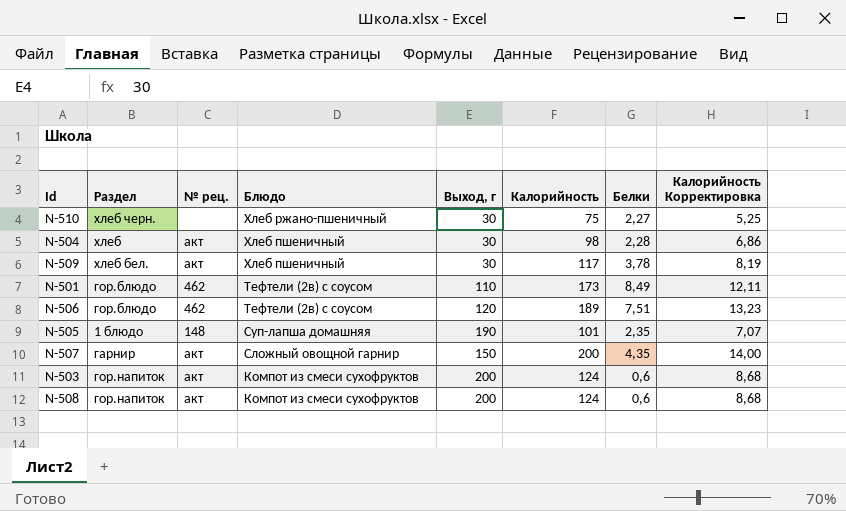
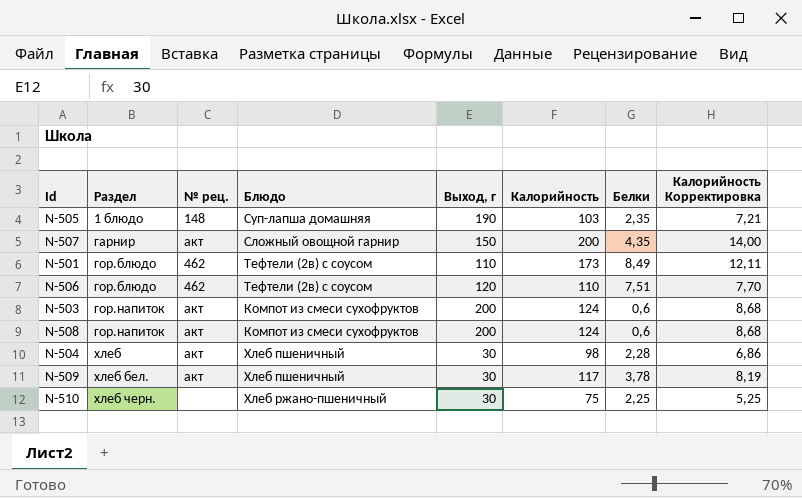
row order: Блюдо descending -> Раздел ascending
N-505 | Калорийность: 101 -> 103
N-505 | Калорийность Корректировка: 7,07 -> 7,21
N-506 | Калорийность: 189 -> 110
N-506 | Калорийность Корректировка: 13,23 -> 7,70
N-510 | Белки: 2,27 -> 2,25

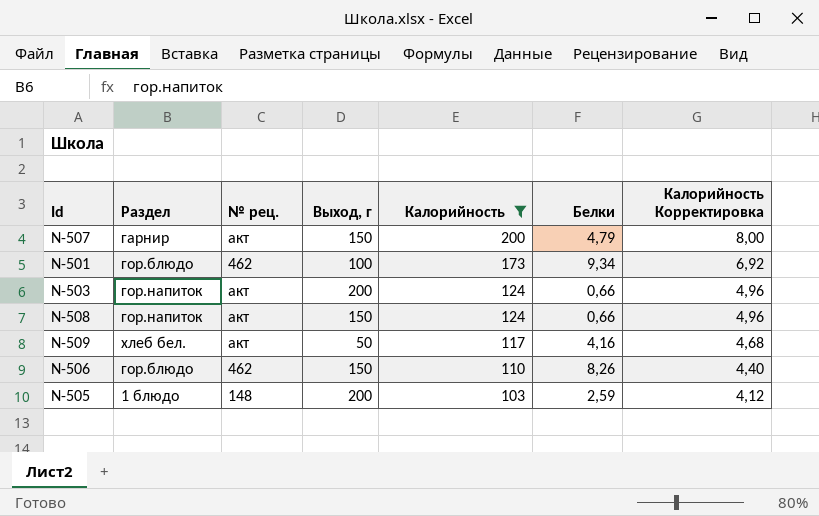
filter: none -> Калорийность >= 103
row order: Раздел ascending -> Калорийность descending
column Блюдо | position: 4 -> none
column Калорийность Корректировка | formula: [Калорийность] * 0,07 -> [Калорийность] * 0,04
N-507 | Белки: 4,35 -> 4,79
N-501 | Выход, г: 110 -> 100
N-501 | Белки: 8,49 -> 9,34
N-503 | Белки: 0,6 -> 0,66
N-508 | Выход, г: 200 -> 150
N-508 | Белки: 0,6 -> 0,66
N-509 | Выход, г: 30 -> 50
N-509 | Белки: 3,78 -> 4,16
N-506 | Выход, г: 120 -> 150
N-506 | Белки: 7,51 -> 8,26
N-505 | Выход, г: 190 -> 200
N-505 | Белки: 2,35 -> 2,59

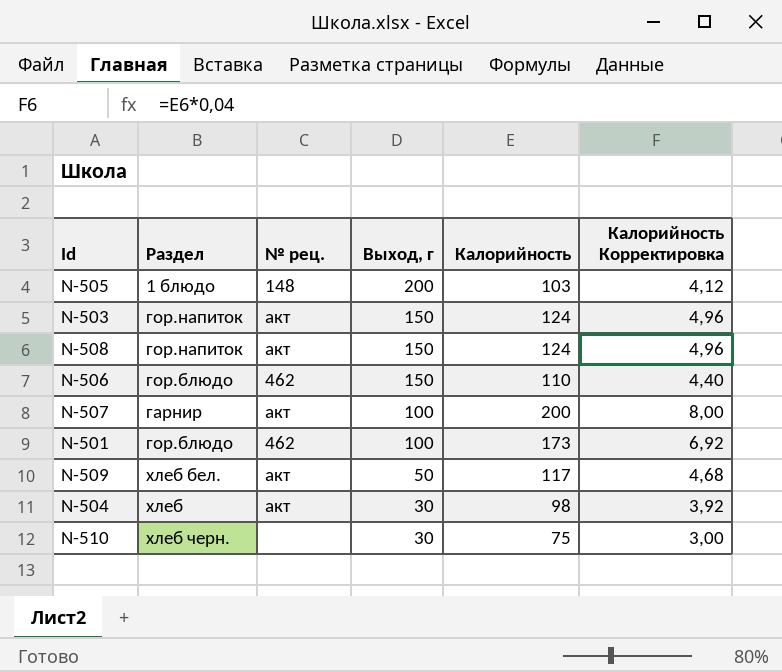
filter: Калорийность >= 103 -> none
row order: Калорийность descending -> Выход, г descending
column Белки | position: 6 -> none
N-503 | Выход, г: 200 -> 150
N-507 | Выход, г: 150 -> 100

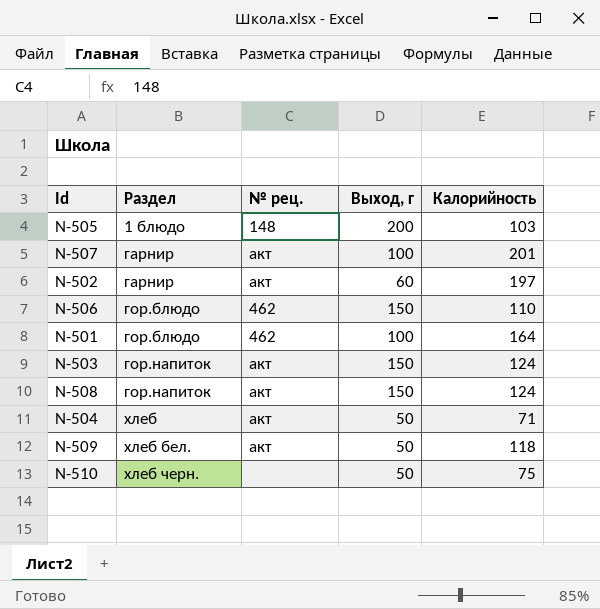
row order: Выход, г descending -> Раздел ascending
column Калорийность Корректировка | formula: [Калорийность] * 0,04 -> none
N-507 | Калорийность: 200 -> 201
row N-502: none -> гарнир | акт | 60 | 197
N-501 | Калорийность: 173 -> 164
N-504 | Выход, г: 30 -> 50
N-504 | Калорийность: 98 -> 71
N-509 | Калорийность: 117 -> 118
N-510 | Выход, г: 30 -> 50

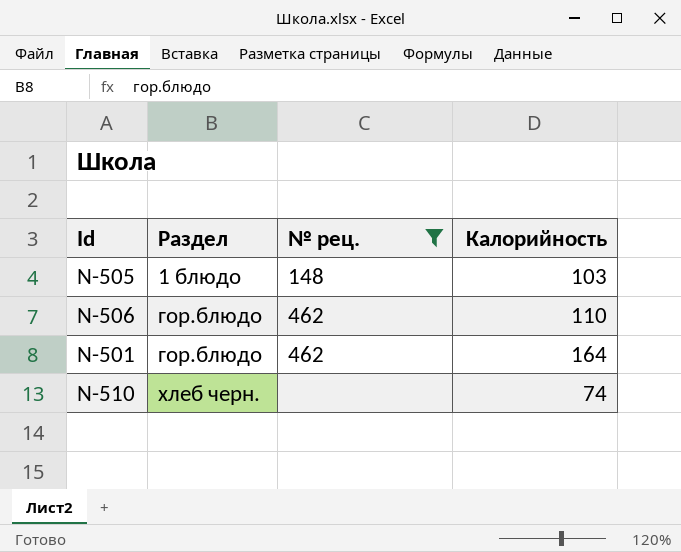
filter: none -> № рец. != акт
column Выход, г | position: 4 -> none
N-510 | Калорийность: 75 -> 74

